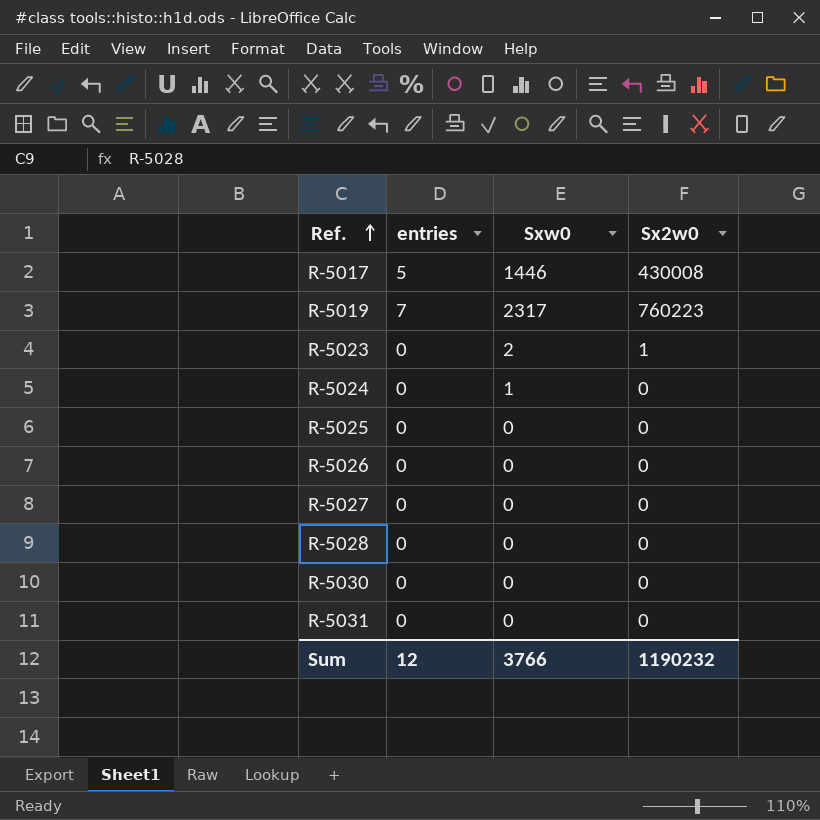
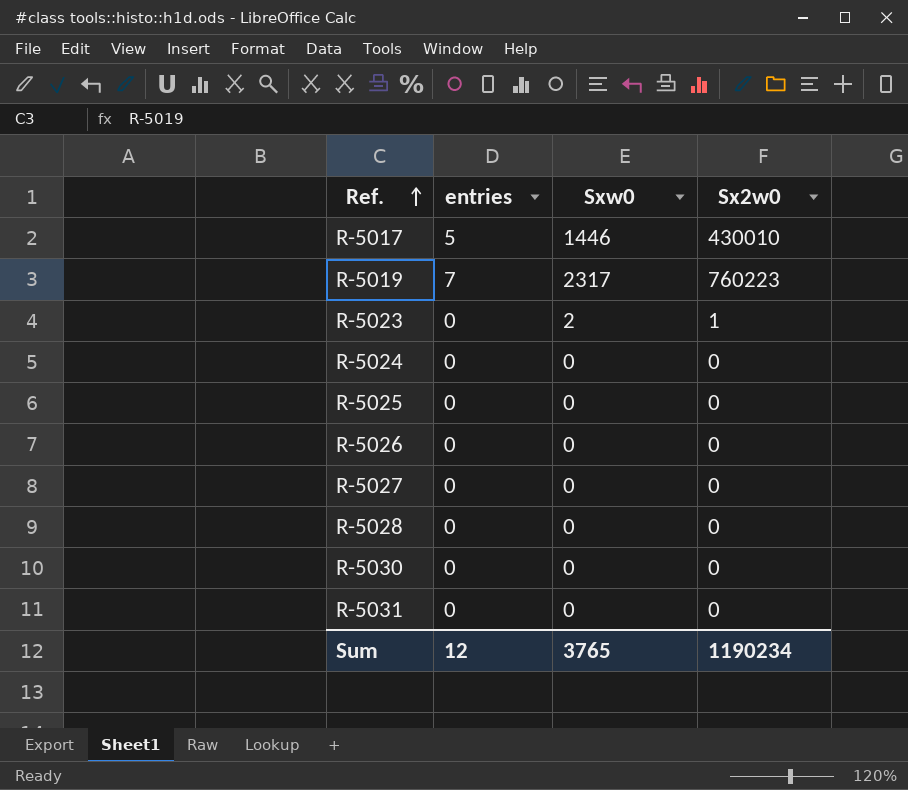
R-5017 | Sx2w0: 430008 -> 430010
R-5024 | Sxw0: 1 -> 0
Sum | Sxw0: 3766 -> 3765
Sum | Sx2w0: 1190232 -> 1190234

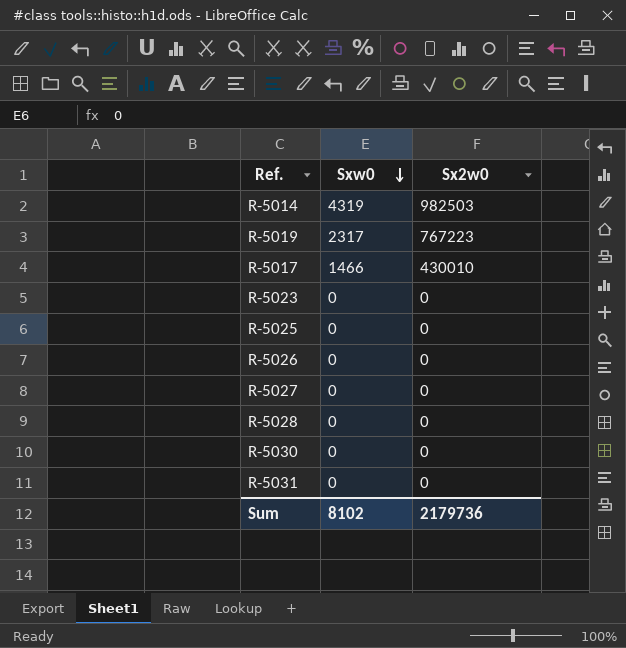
row order: Ref. ascending -> Sxw0 descending
column entries | position: 2 -> none
row R-5024: 0 | 0 | 0 -> none
row R-5014: none -> 4319 | 982503
R-5019 | Sx2w0: 760223 -> 767223
R-5017 | Sxw0: 1446 -> 1466
R-5023 | Sxw0: 2 -> 0
R-5023 | Sx2w0: 1 -> 0
Sum | Sxw0: 3765 -> 8102
Sum | Sx2w0: 1190234 -> 2179736

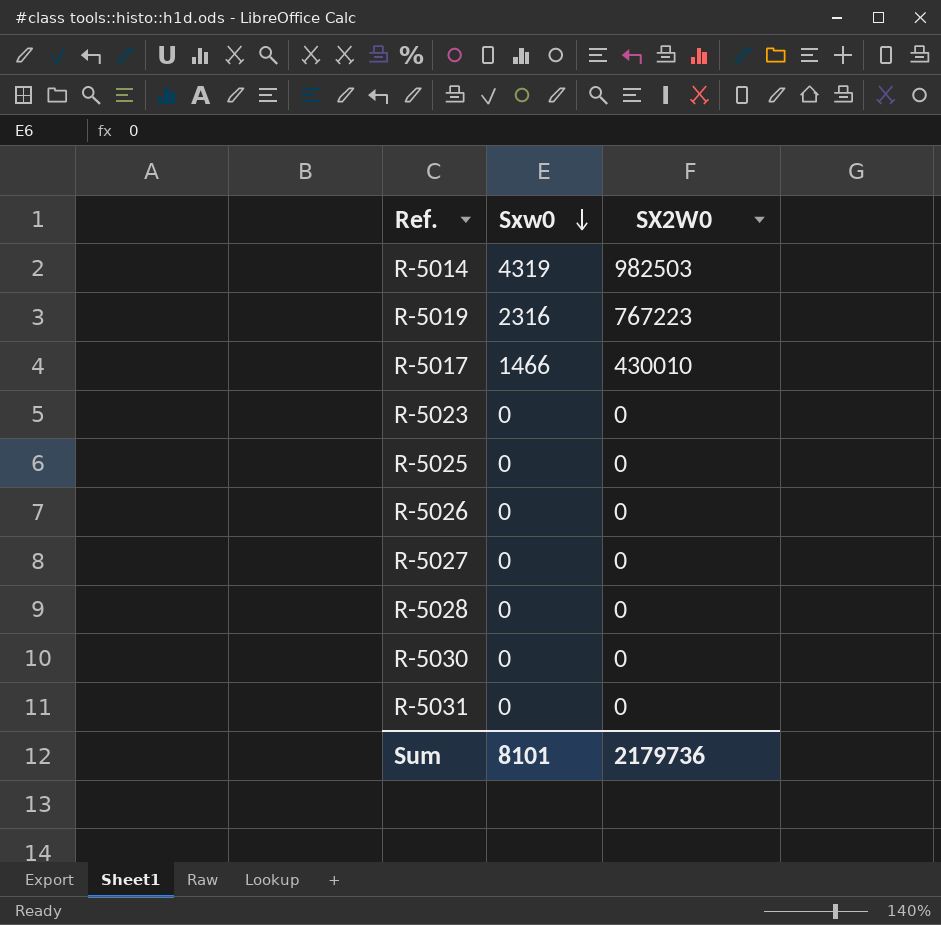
column name: Sx2w0 -> SX2W0
R-5019 | Sxw0: 2317 -> 2316
Sum | Sxw0: 8102 -> 8101

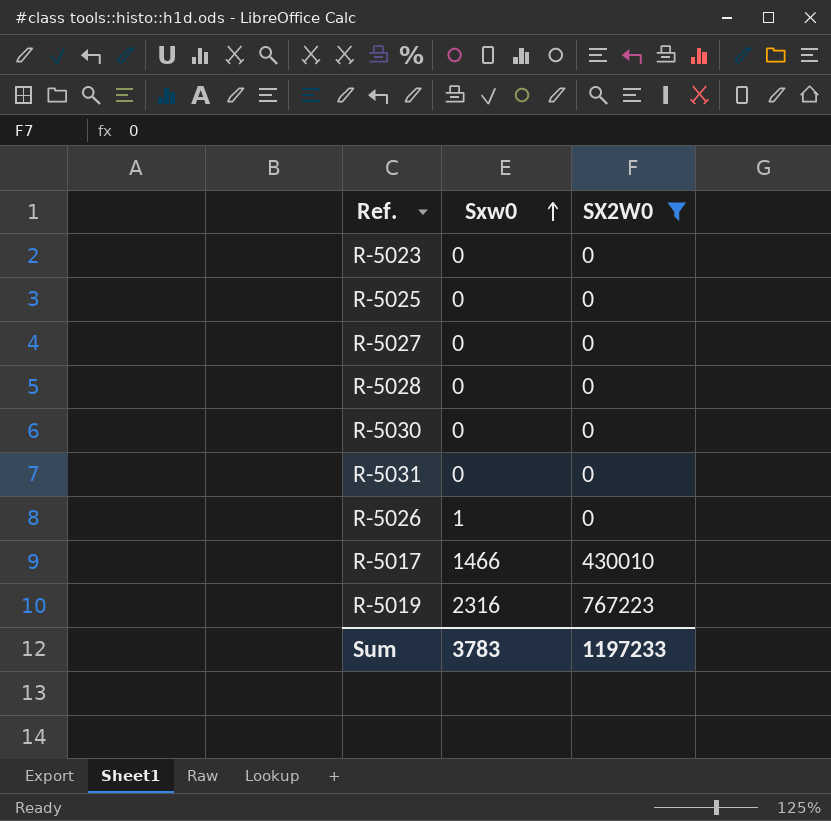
filter: none -> SX2W0 != 982503
row order: Sxw0 descending -> Sxw0 ascending
R-5026 | Sxw0: 0 -> 1
Sum | Sxw0: 8101 -> 3783
Sum | SX2W0: 2179736 -> 1197233

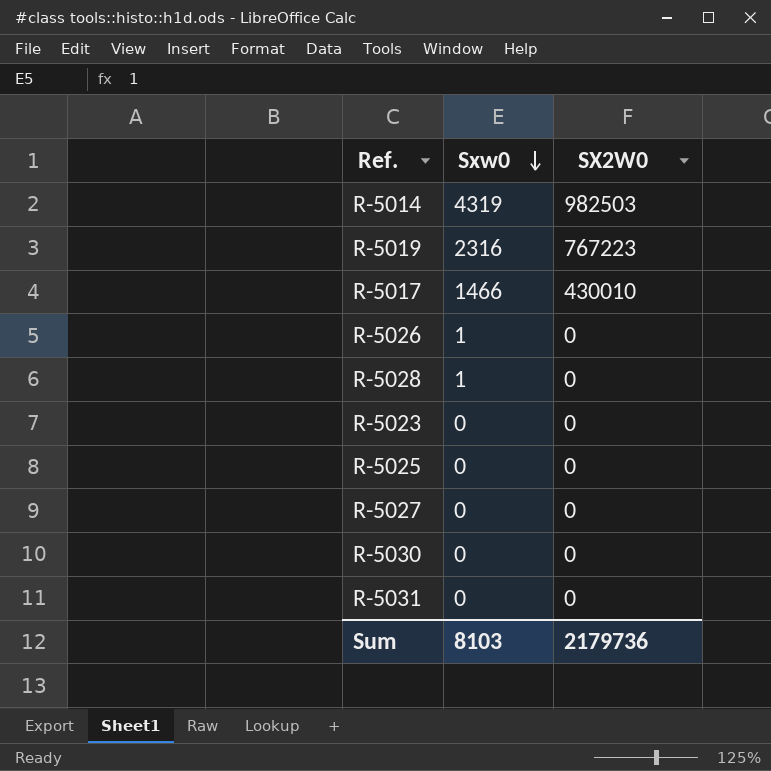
filter: SX2W0 != 982503 -> none
row order: Sxw0 ascending -> Sxw0 descending
R-5028 | Sxw0: 0 -> 1
Sum | Sxw0: 3783 -> 8103
Sum | SX2W0: 1197233 -> 2179736

